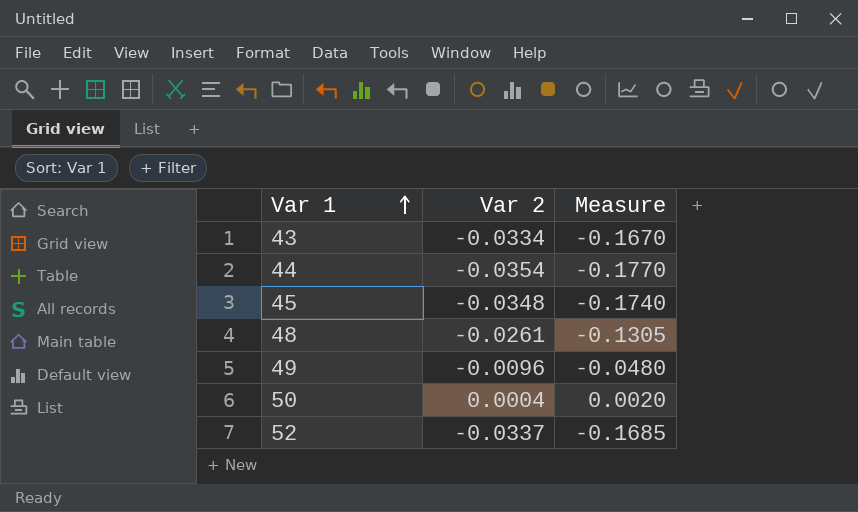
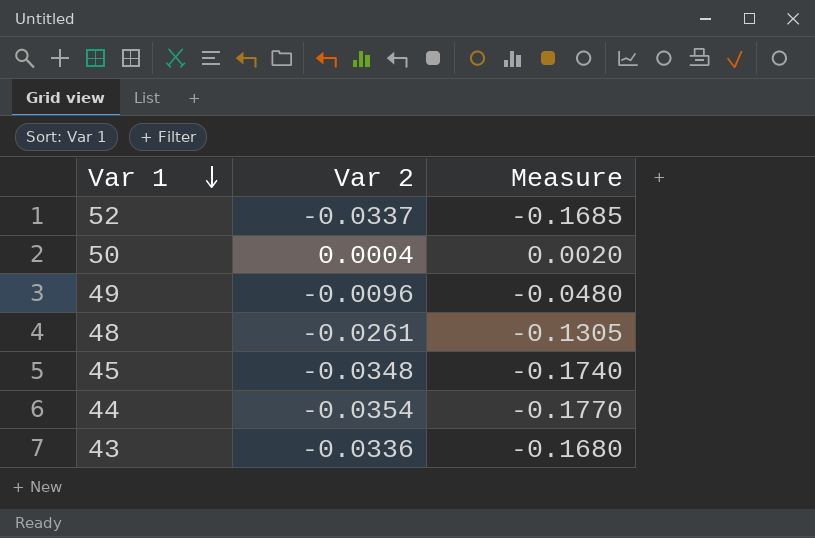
row order: Var 1 ascending -> Var 1 descending
43 | Var 2: -0.0334 -> -0.0336
43 | Measure: -0.1670 -> -0.1680

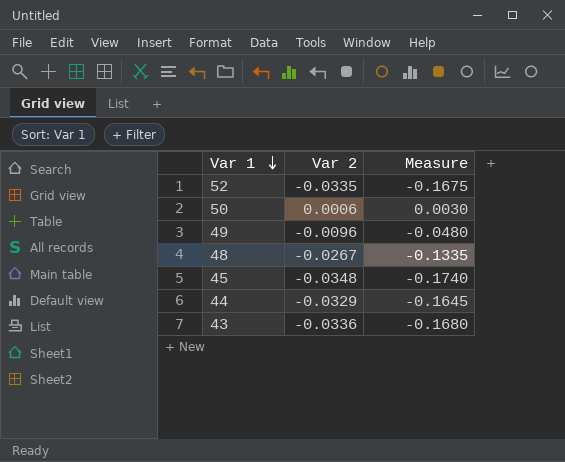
52 | Var 2: -0.0337 -> -0.0335
52 | Measure: -0.1685 -> -0.1675
50 | Var 2: 0.0004 -> 0.0006
50 | Measure: 0.0020 -> 0.0030
48 | Var 2: -0.0261 -> -0.0267
48 | Measure: -0.1305 -> -0.1335
44 | Var 2: -0.0354 -> -0.0329
44 | Measure: -0.1770 -> -0.1645

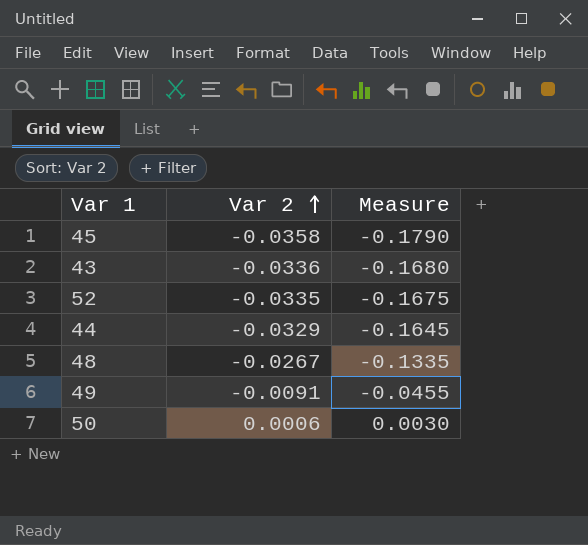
row order: Var 1 descending -> Var 2 ascending
45 | Var 2: -0.0348 -> -0.0358
45 | Measure: -0.1740 -> -0.1790
49 | Var 2: -0.0096 -> -0.0091
49 | Measure: -0.0480 -> -0.0455

